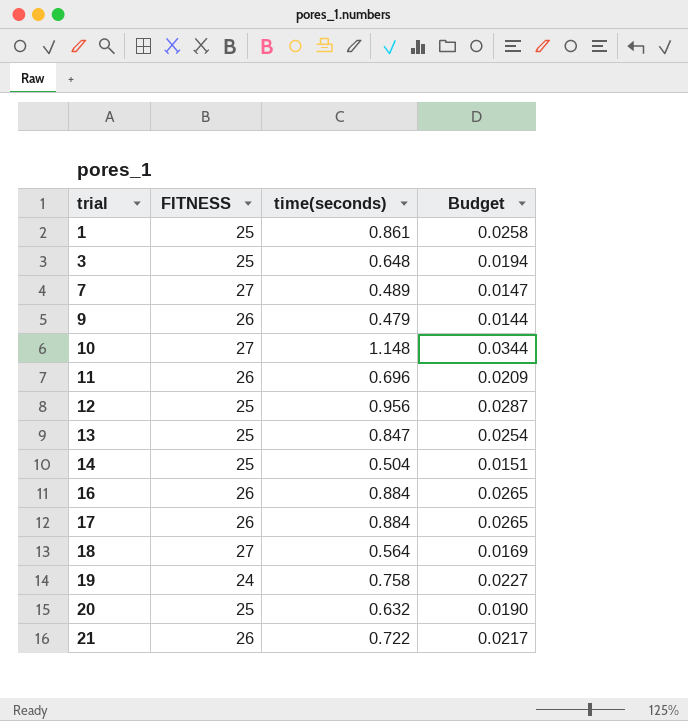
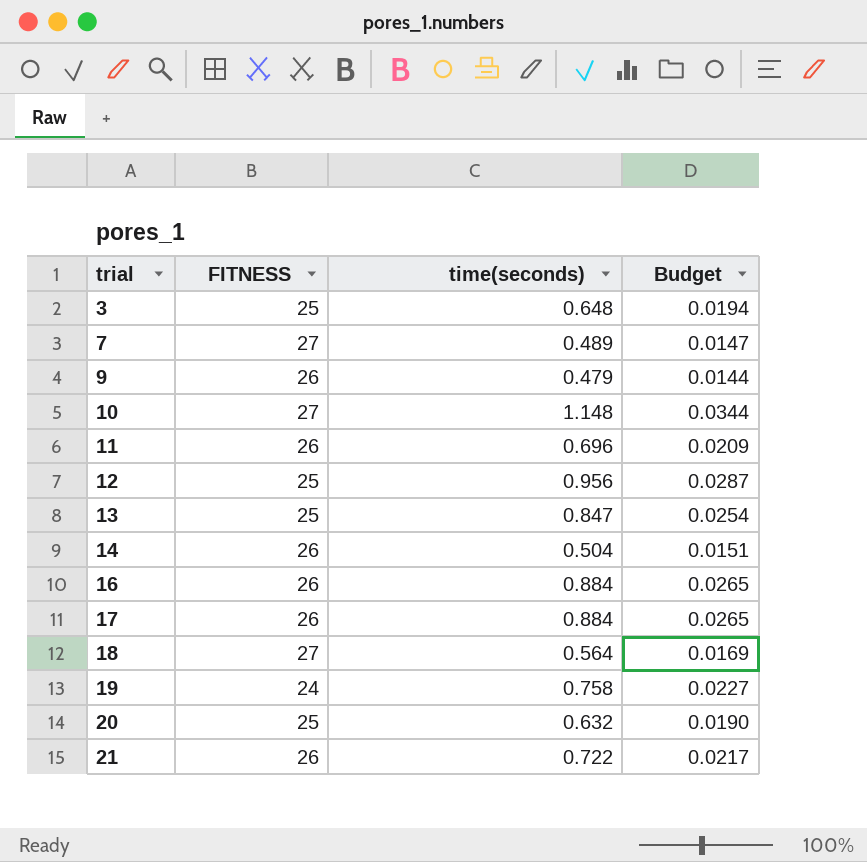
row 1: 25 | 0.861 | 0.0258 -> none
14 | FITNESS: 25 -> 26

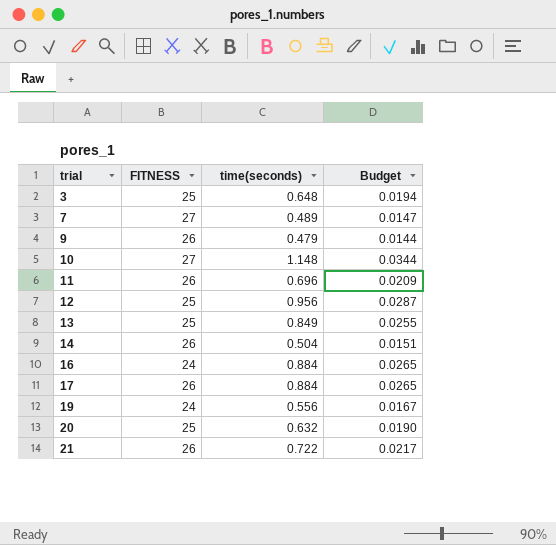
row 18: 27 | 0.564 | 0.0169 -> none
13 | time(seconds): 0.847 -> 0.849
13 | Budget: 0.0254 -> 0.0255
16 | FITNESS: 26 -> 24
19 | time(seconds): 0.758 -> 0.556
19 | Budget: 0.0227 -> 0.0167

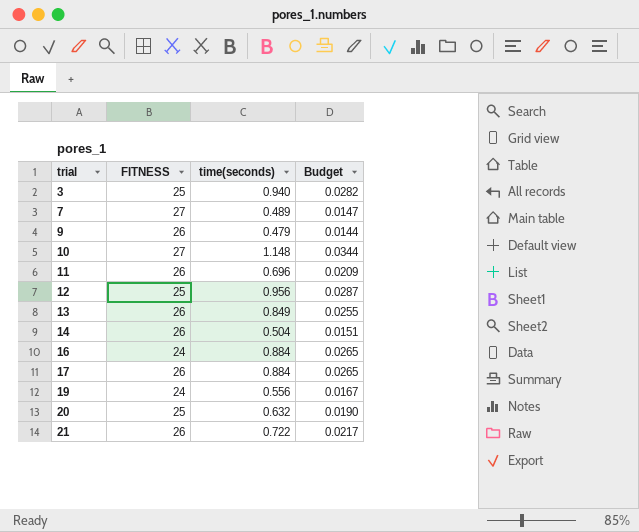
3 | time(seconds): 0.648 -> 0.940
3 | Budget: 0.0194 -> 0.0282
13 | FITNESS: 25 -> 26

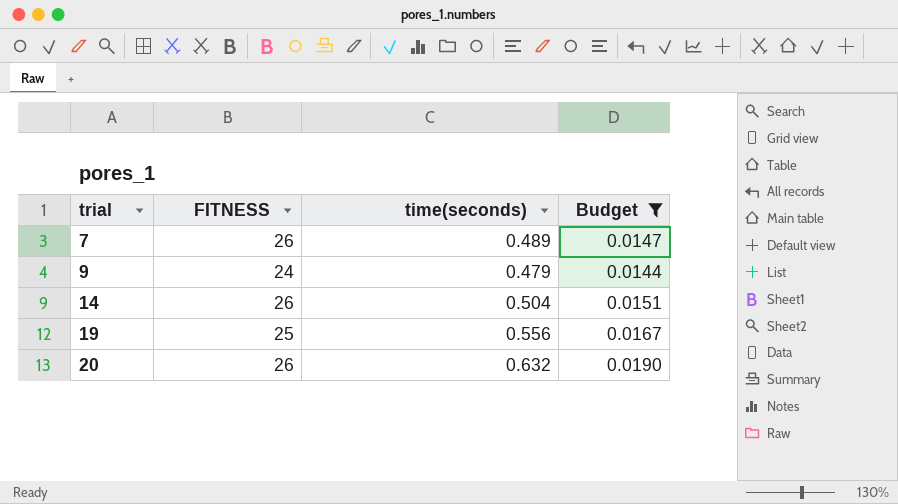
filter: none -> Budget <= 0.0190
7 | FITNESS: 27 -> 26
9 | FITNESS: 26 -> 24
19 | FITNESS: 24 -> 25
20 | FITNESS: 25 -> 26

